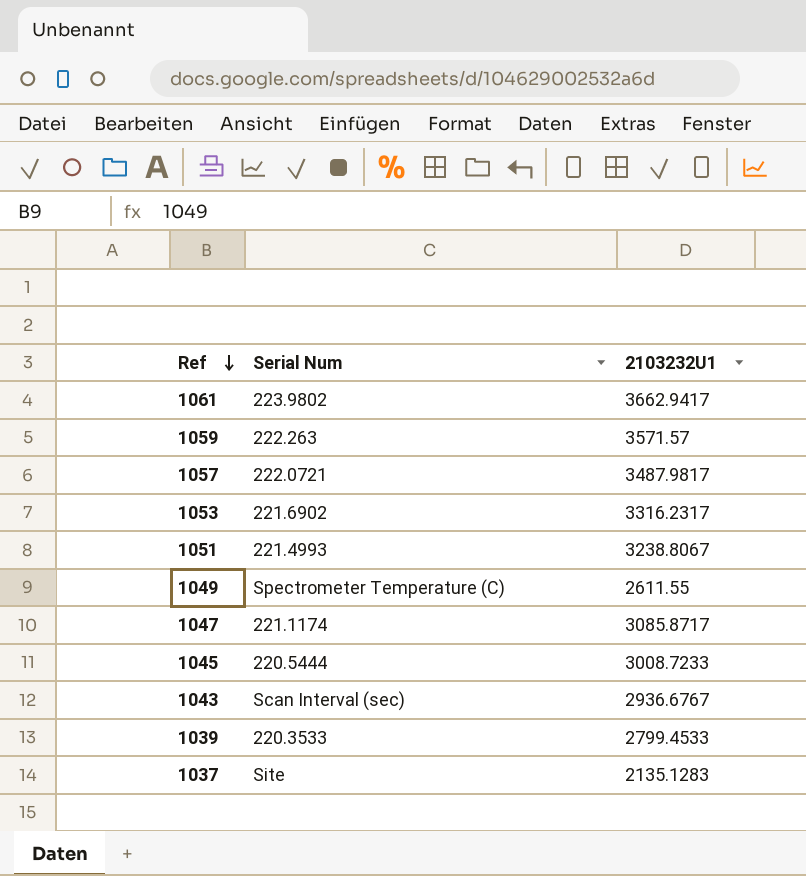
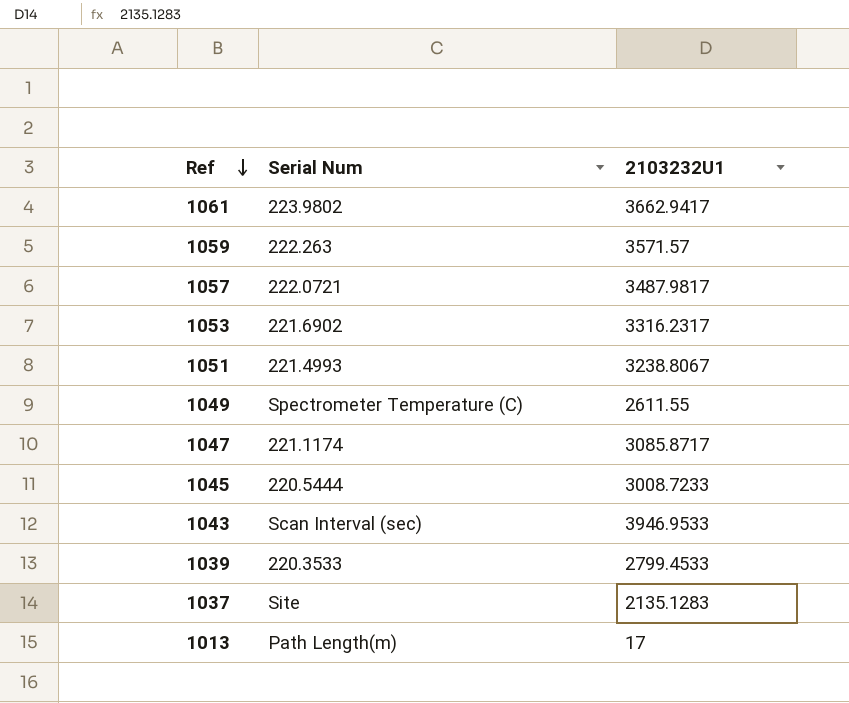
1043 | 2103232U1: 2936.6767 -> 3946.9533
row 1013: none -> Path Length(m) | 17

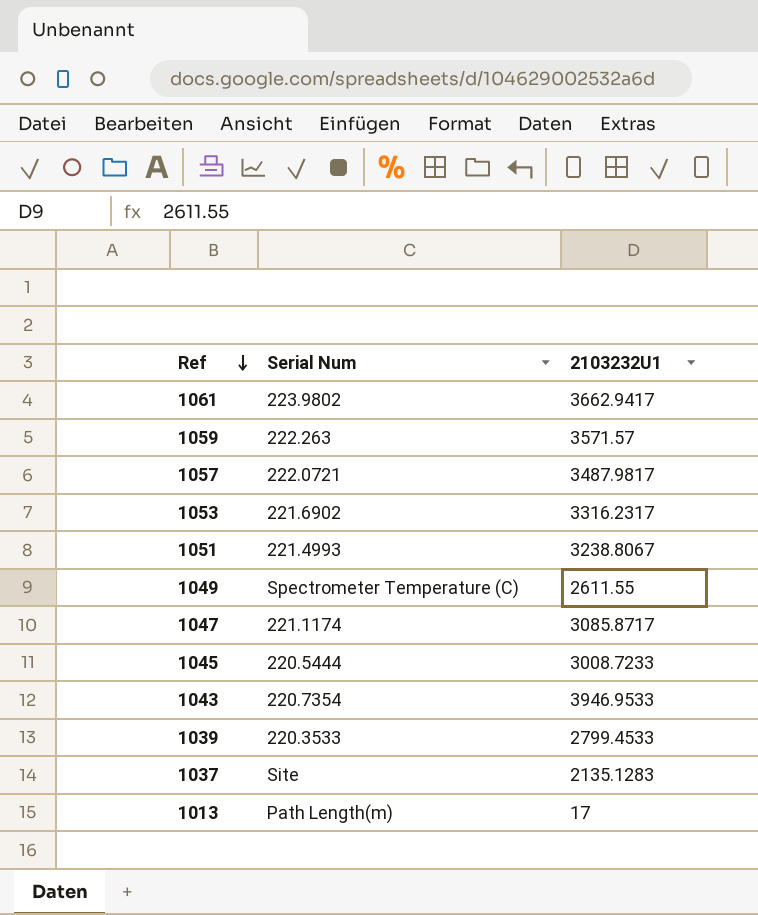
1043 | Serial Num: Scan Interval (sec) -> 220.7354

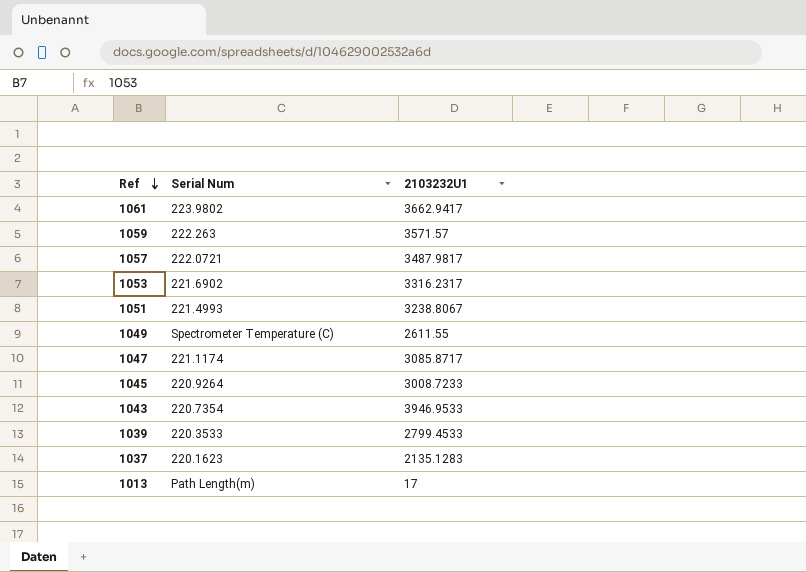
1045 | Serial Num: 220.5444 -> 220.9264
1037 | Serial Num: Site -> 220.1623

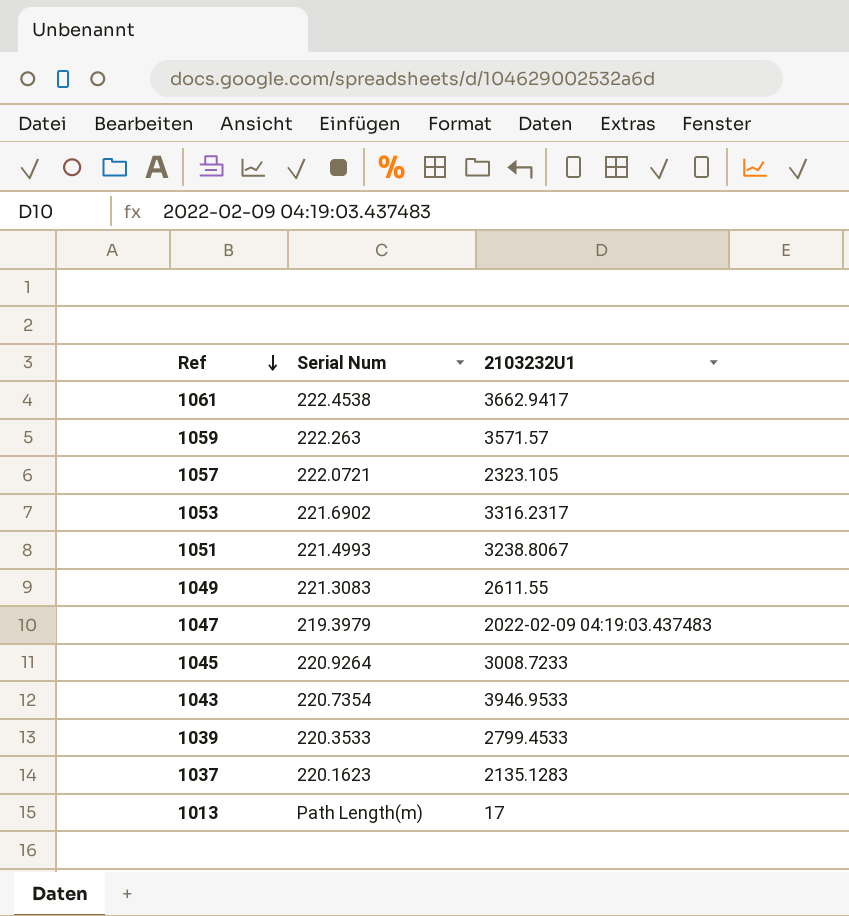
1061 | Serial Num: 223.9802 -> 222.4538
1057 | 2103232U1: 3487.9817 -> 2323.105
1049 | Serial Num: Spectrometer Temperature (C) -> 221.3083
1047 | Serial Num: 221.1174 -> 219.3979
1047 | 2103232U1: 3085.8717 -> 2022-02-09 04:19:03.437483

